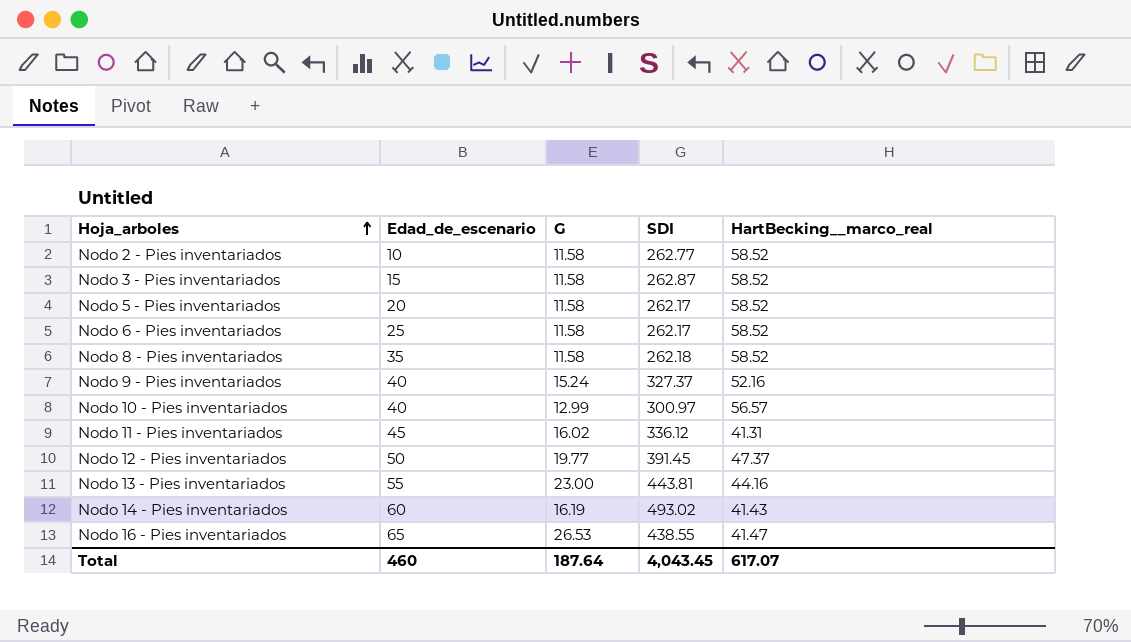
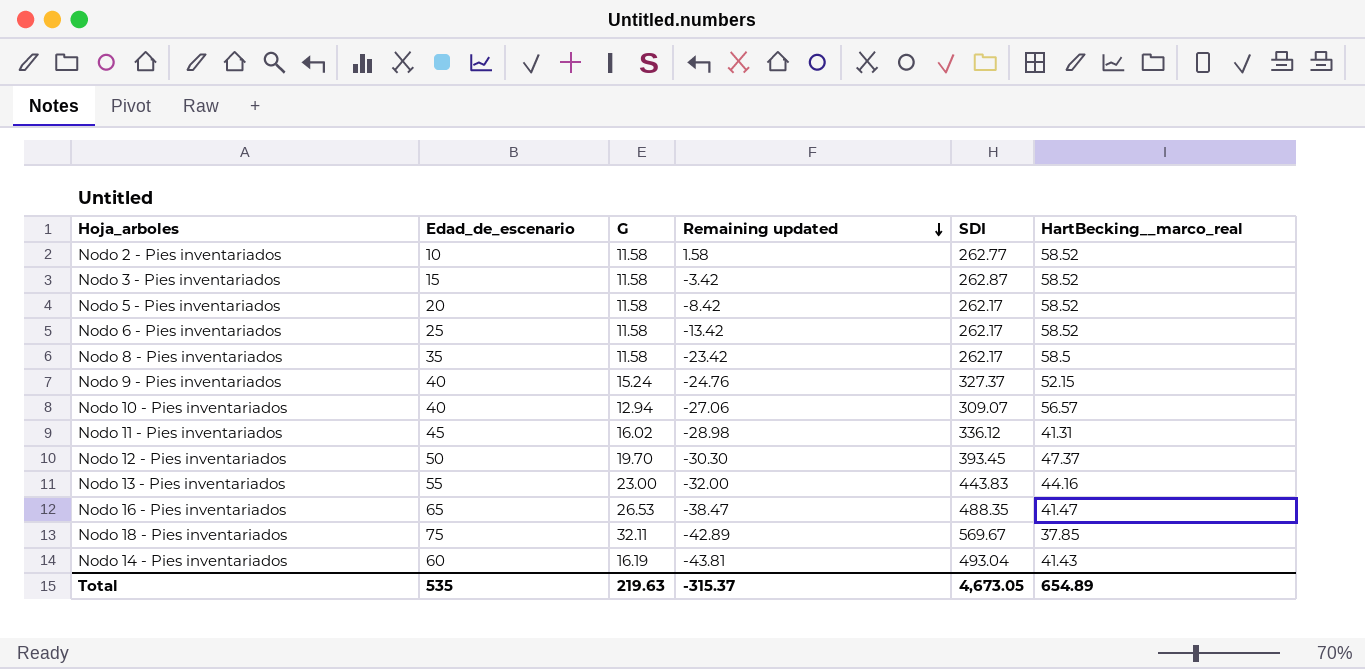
row order: Hoja_arboles ascending -> Remaining updated descending
column Remaining updated | formula: none -> [G] - [Edad_de_escenario]
Nodo 8 - Pies inventariados | SDI: 262.18 -> 262.17
Nodo 8 - Pies inventariados | HartBecking__marco_real: 58.52 -> 58.5
Nodo 9 - Pies inventariados | HartBecking__marco_real: 52.16 -> 52.15
Nodo 10 - Pies inventariados | G: 12.99 -> 12.94
Nodo 10 - Pies inventariados | SDI: 300.97 -> 309.07
Nodo 12 - Pies inventariados | G: 19.77 -> 19.70
Nodo 12 - Pies inventariados | SDI: 391.45 -> 393.45
Nodo 13 - Pies inventariados | SDI: 443.81 -> 443.83
Nodo 16 - Pies inventariados | SDI: 438.55 -> 488.35
row Nodo 18 - Pies inventariados: none -> 75 | 32.11 | -42.89 | 569.67 | 37.85
Nodo 14 - Pies inventariados | SDI: 493.02 -> 493.04
Total | Edad_de_escenario: 460 -> 535
Total | G: 187.64 -> 219.63
Total | SDI: 4,043.45 -> 4,673.05
Total | HartBecking__marco_real: 617.07 -> 654.89

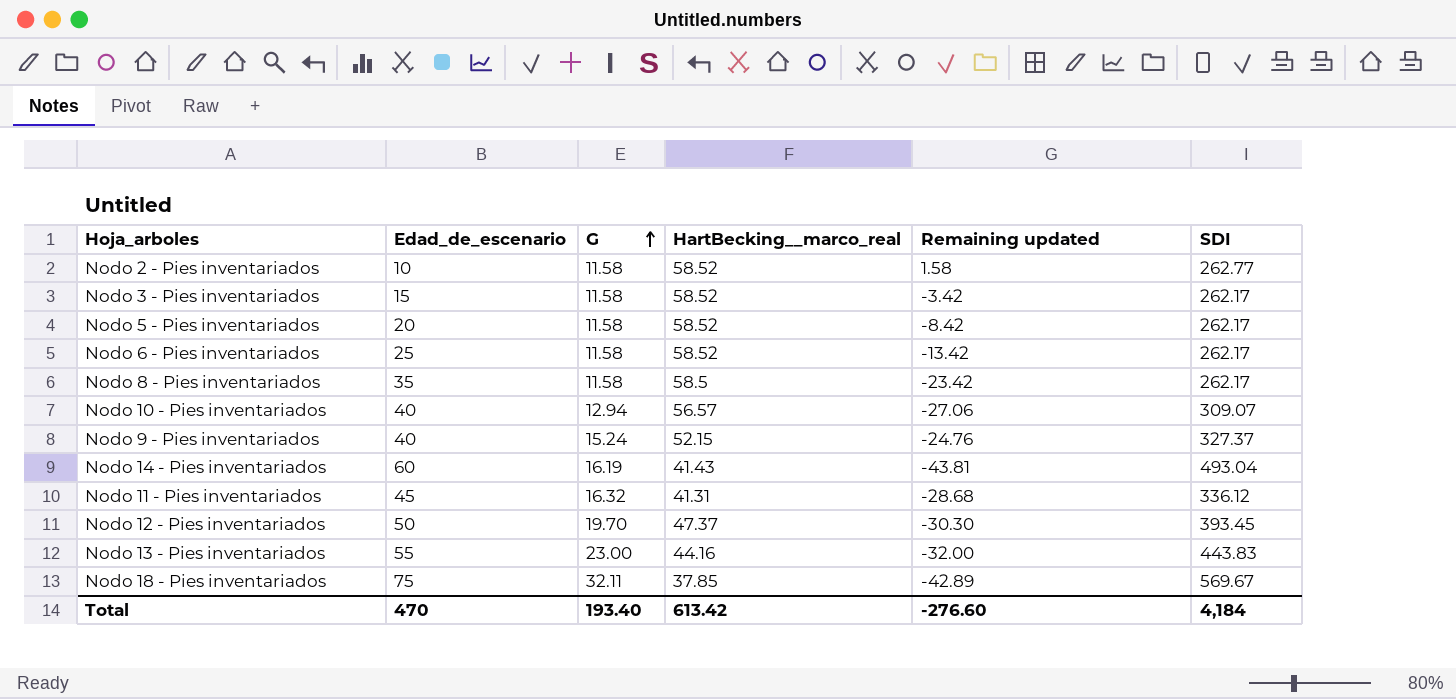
row order: Remaining updated descending -> G ascending
column HartBecking__marco_real | position: 6 -> 4
row Nodo 16 - Pies inventariados: 65 | 26.53 | -38.47 | 488.35 | 41.47 -> none
Nodo 3 - Pies inventariados | SDI: 262.87 -> 262.17
Nodo 11 - Pies inventariados | G: 16.02 -> 16.32
Nodo 11 - Pies inventariados | Remaining updated: -28.98 -> -28.68
Total | Edad_de_escenario: 535 -> 470
Total | G: 219.63 -> 193.40
Total | HartBecking__marco_real: 654.89 -> 613.42
Total | Remaining updated: -315.37 -> -276.60
Total | SDI: 4,673.05 -> 4,184

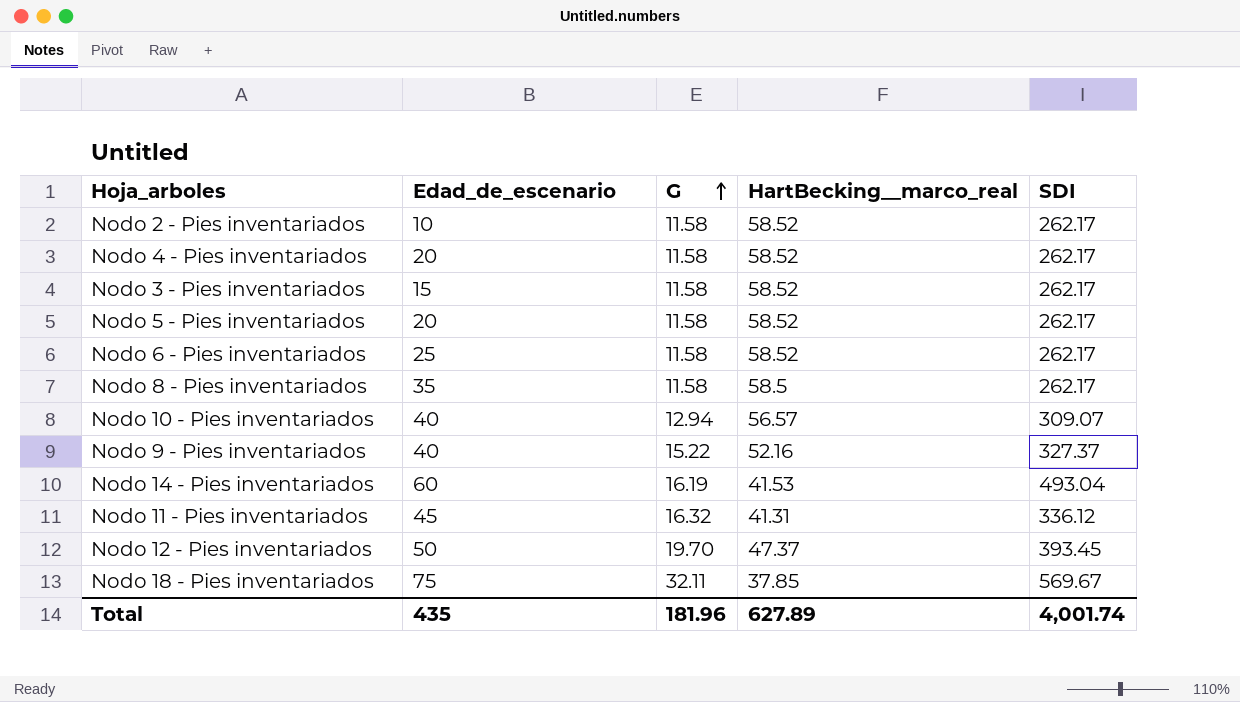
column Remaining updated | formula: [G] - [Edad_de_escenario] -> none
row Nodo 13 - Pies inventariados: 55 | 23.00 | 44.16 | -32.00 | 443.83 -> none
Nodo 2 - Pies inventariados | SDI: 262.77 -> 262.17
row Nodo 4 - Pies inventariados: none -> 20 | 11.58 | 58.52 | 262.17
Nodo 9 - Pies inventariados | G: 15.24 -> 15.22
Nodo 9 - Pies inventariados | HartBecking__marco_real: 52.15 -> 52.16
Nodo 14 - Pies inventariados | HartBecking__marco_real: 41.43 -> 41.53
Total | Edad_de_escenario: 470 -> 435
Total | G: 193.40 -> 181.96
Total | HartBecking__marco_real: 613.42 -> 627.89
Total | SDI: 4,184 -> 4,001.74

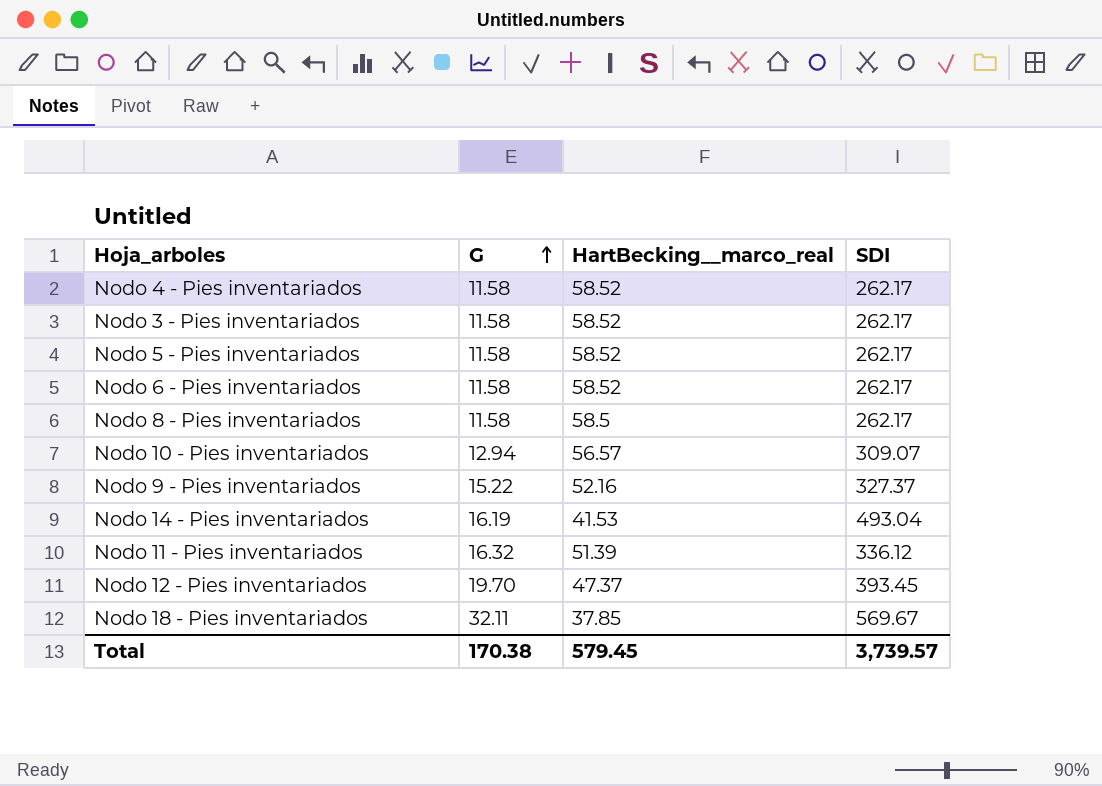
column Edad_de_escenario | position: 2 -> none
row Nodo 2 - Pies inventariados: 10 | 11.58 | 58.52 | 262.17 -> none
Nodo 11 - Pies inventariados | HartBecking__marco_real: 41.31 -> 51.39
Total | G: 181.96 -> 170.38
Total | HartBecking__marco_real: 627.89 -> 579.45
Total | SDI: 4,001.74 -> 3,739.57

